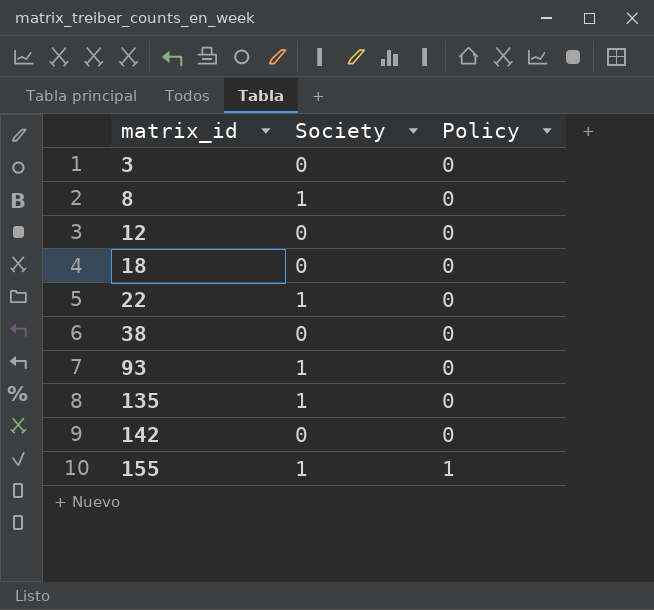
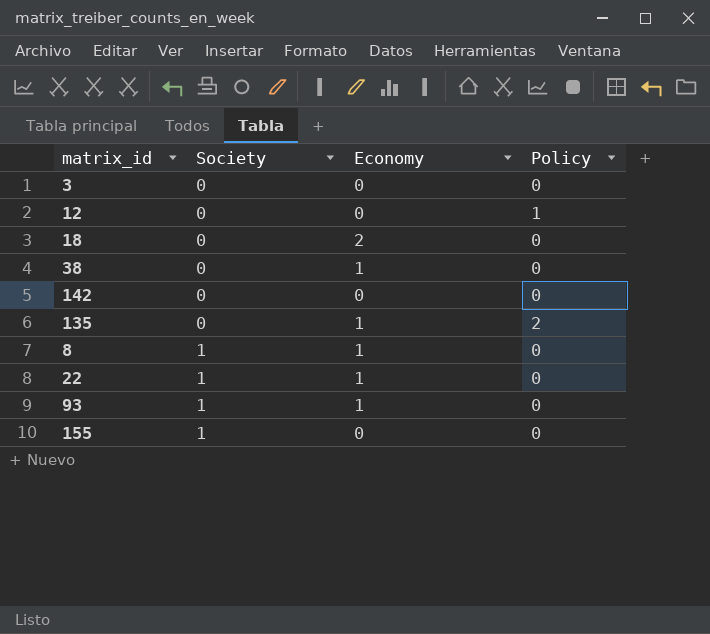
row order: matrix_id ascending -> Society ascending
column Economy | position: none -> 3
12 | Policy: 0 -> 1
135 | Society: 1 -> 0
135 | Policy: 0 -> 2
155 | Policy: 1 -> 0

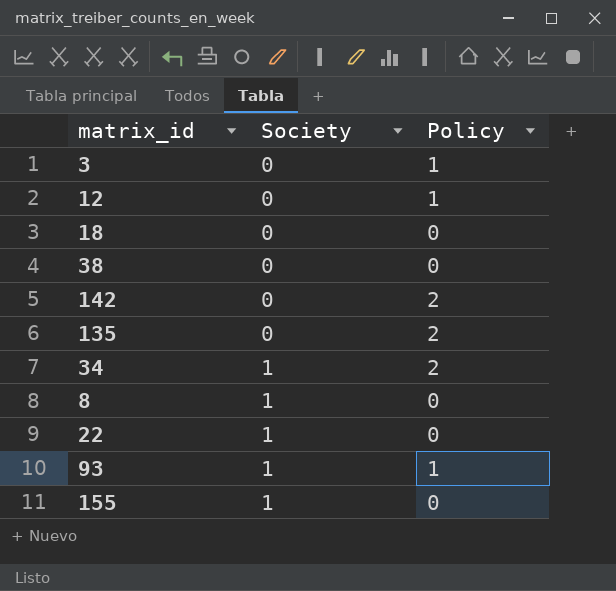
column Economy | position: 3 -> none
3 | Policy: 0 -> 1
142 | Policy: 0 -> 2
row 34: none -> 1 | 2
93 | Policy: 0 -> 1

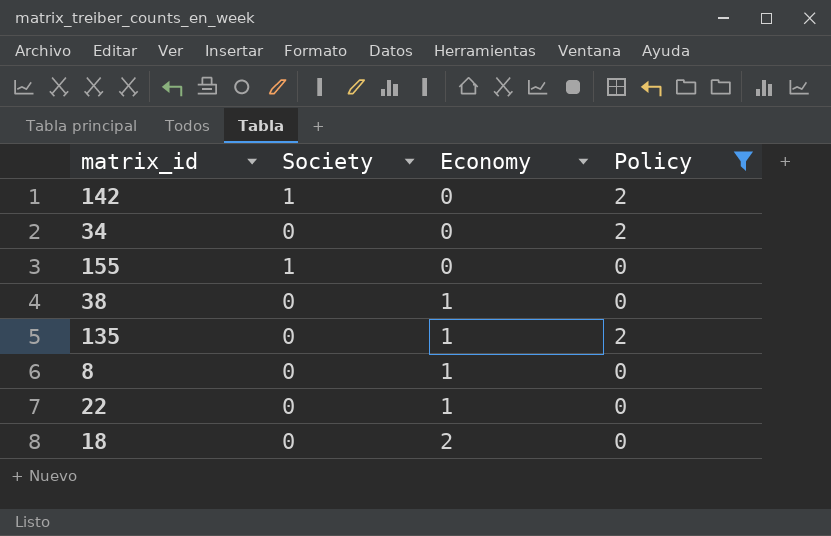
filter: none -> Policy != 1
row order: Society ascending -> Economy ascending
column Economy | position: none -> 3
142 | Society: 0 -> 1
34 | Society: 1 -> 0
8 | Society: 1 -> 0
22 | Society: 1 -> 0

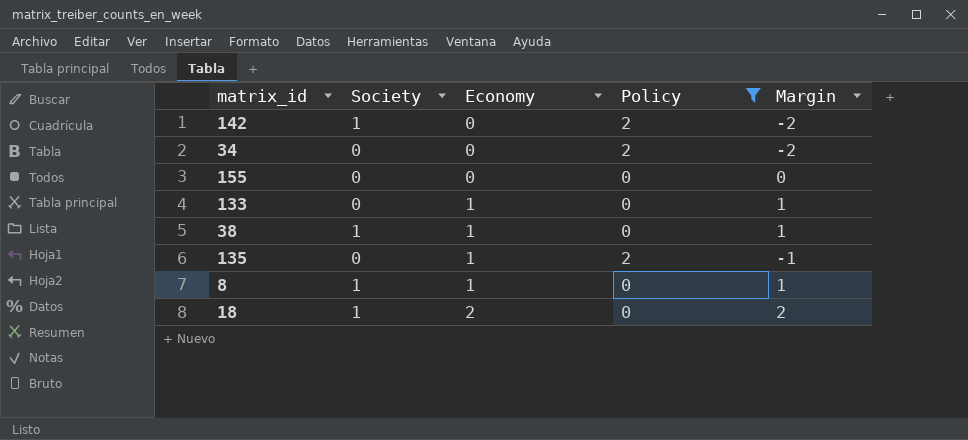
column Margin | formula: none -> [Economy] - [Policy]
row 22: 0 | 1 | 0 -> none
155 | Society: 1 -> 0
row 133: none -> 0 | 1 | 0 | 1
38 | Society: 0 -> 1
8 | Society: 0 -> 1
18 | Society: 0 -> 1

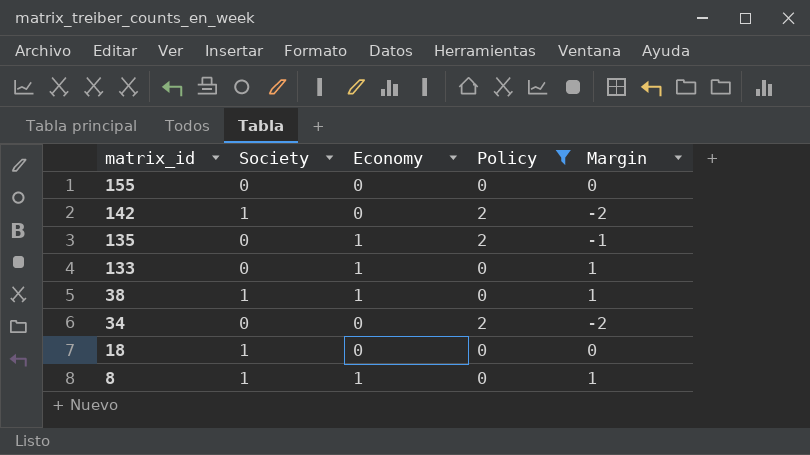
row order: Economy ascending -> matrix_id descending
18 | Economy: 2 -> 0
18 | Margin: 2 -> 0

